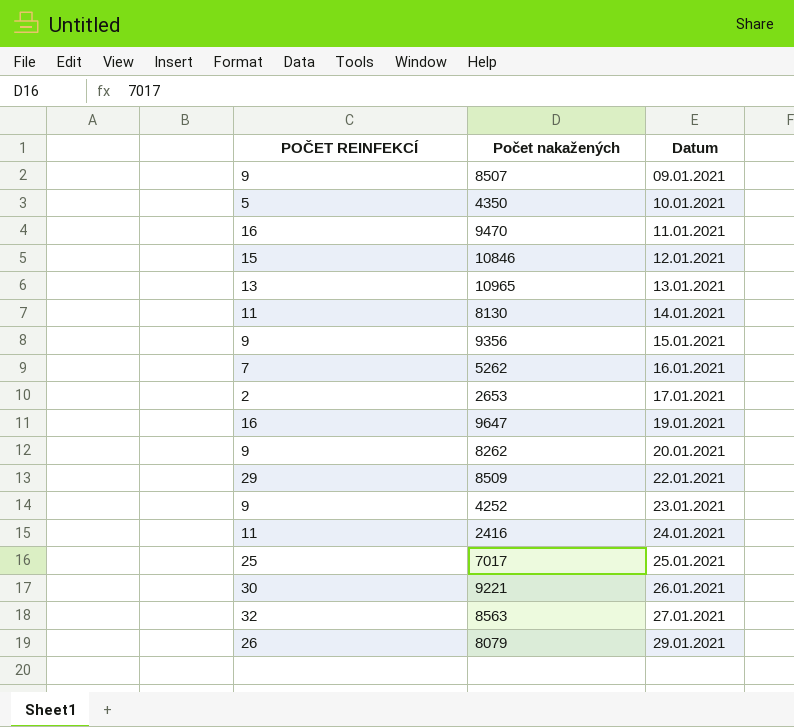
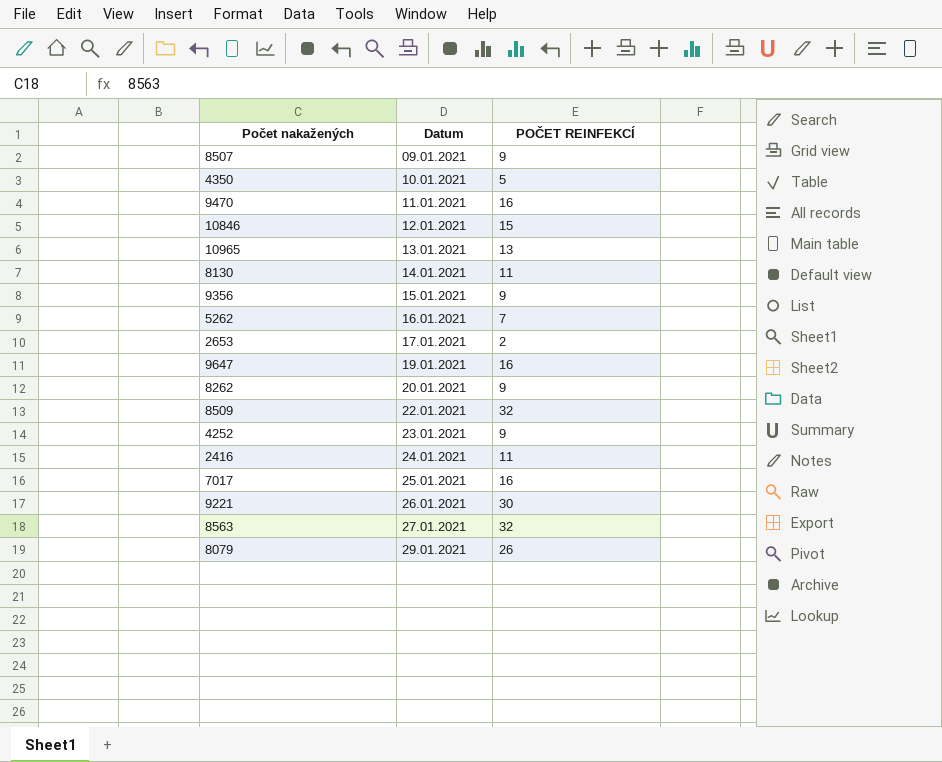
column POČET REINFEKCÍ | position: 1 -> 3
8509 | POČET REINFEKCÍ: 29 -> 32
7017 | POČET REINFEKCÍ: 25 -> 16

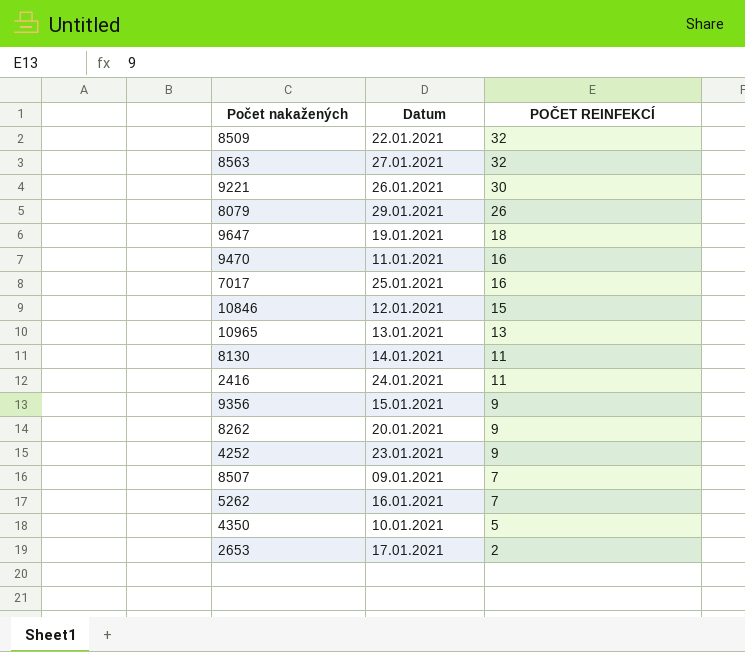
row order: Datum ascending -> POČET REINFEKCÍ descending
9647 | POČET REINFEKCÍ: 16 -> 18
8507 | POČET REINFEKCÍ: 9 -> 7

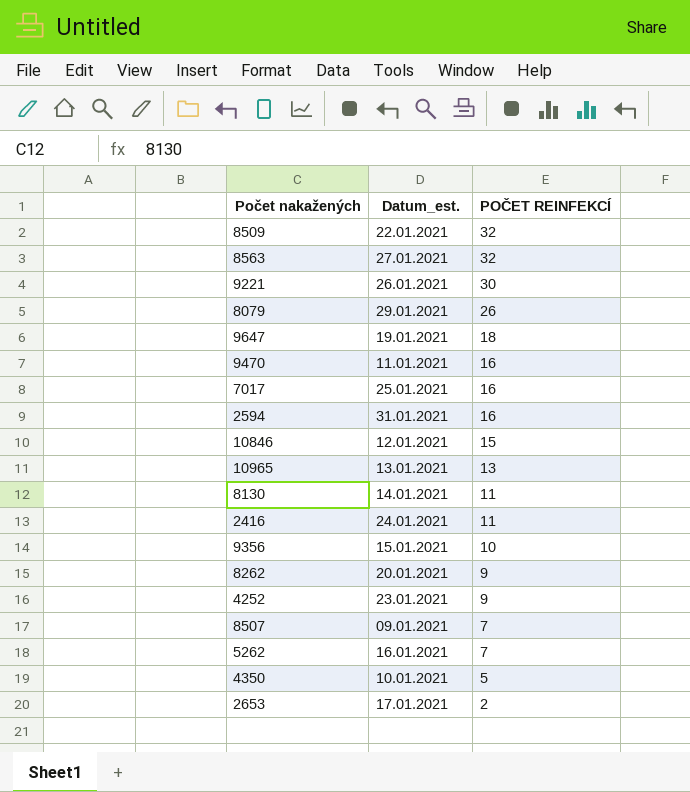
column name: Datum -> Datum_est.
row 2594: none -> 31.01.2021 | 16
9356 | POČET REINFEKCÍ: 9 -> 10

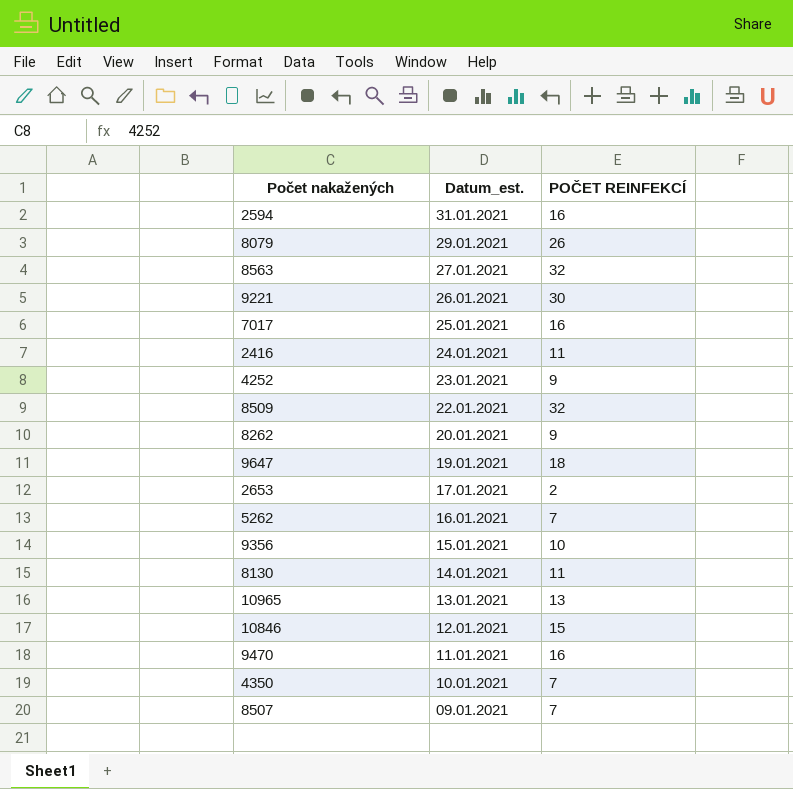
row order: POČET REINFEKCÍ descending -> Datum_est. descending
4350 | POČET REINFEKCÍ: 5 -> 7

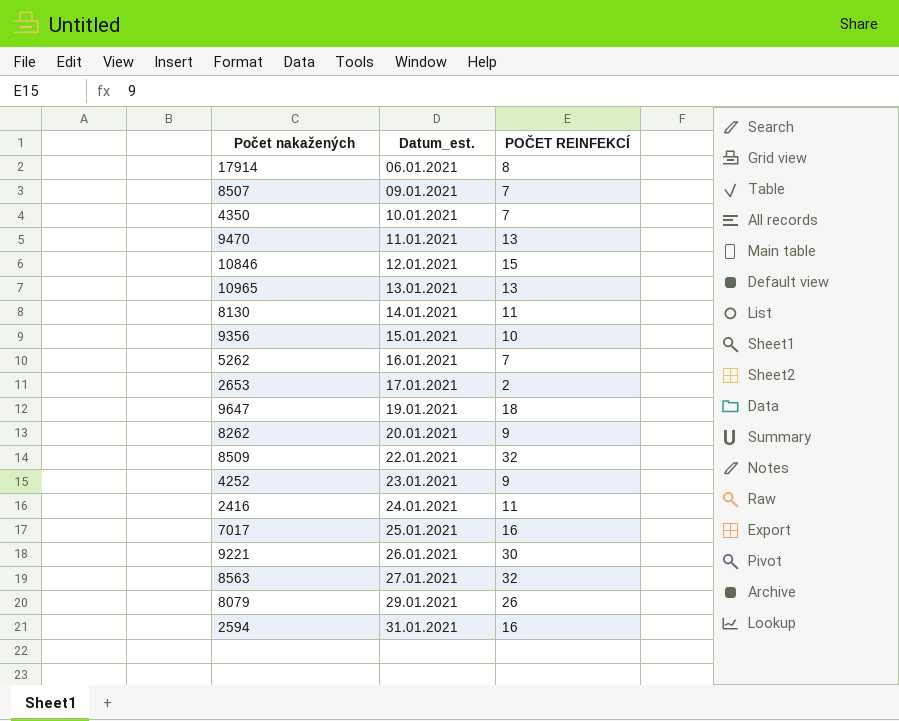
row order: Datum_est. descending -> Datum_est. ascending
row 17914: none -> 06.01.2021 | 8
9470 | POČET REINFEKCÍ: 16 -> 13

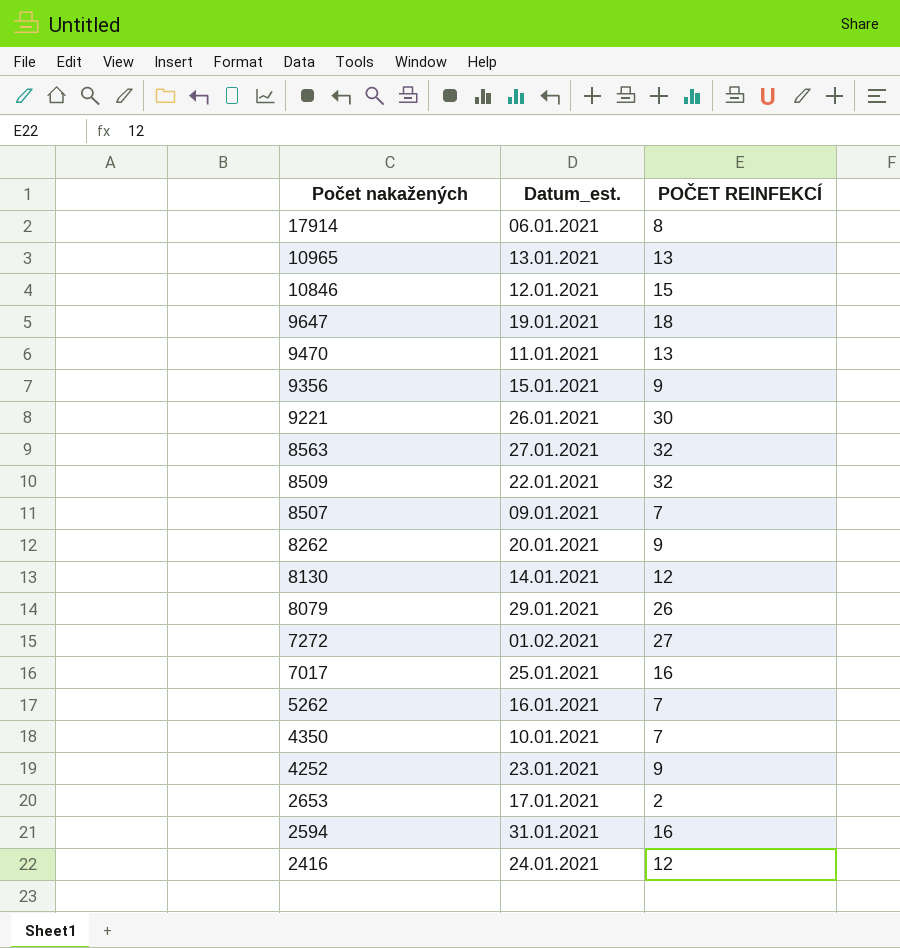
row order: Datum_est. ascending -> Počet nakažených descending
9356 | POČET REINFEKCÍ: 10 -> 9
8130 | POČET REINFEKCÍ: 11 -> 12
row 7272: none -> 01.02.2021 | 27
2416 | POČET REINFEKCÍ: 11 -> 12

